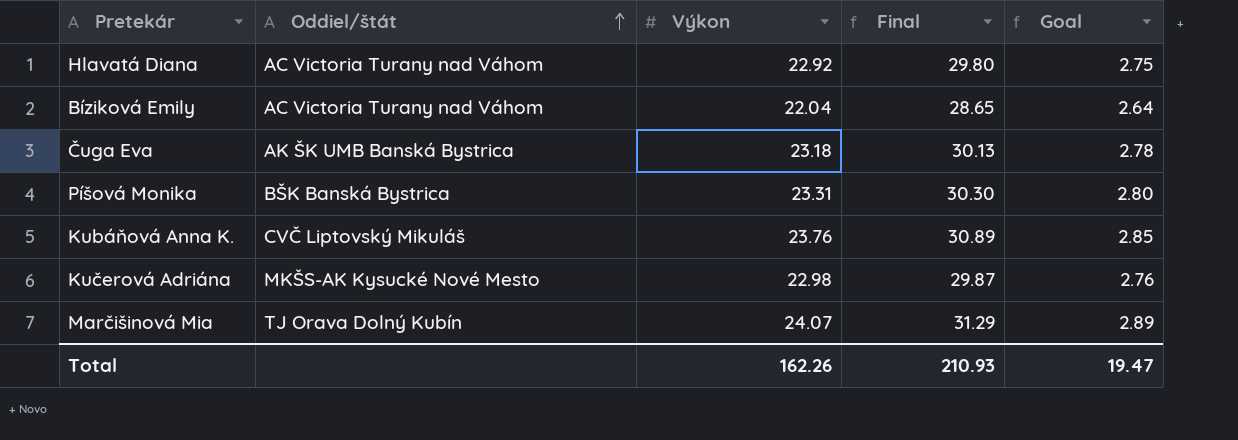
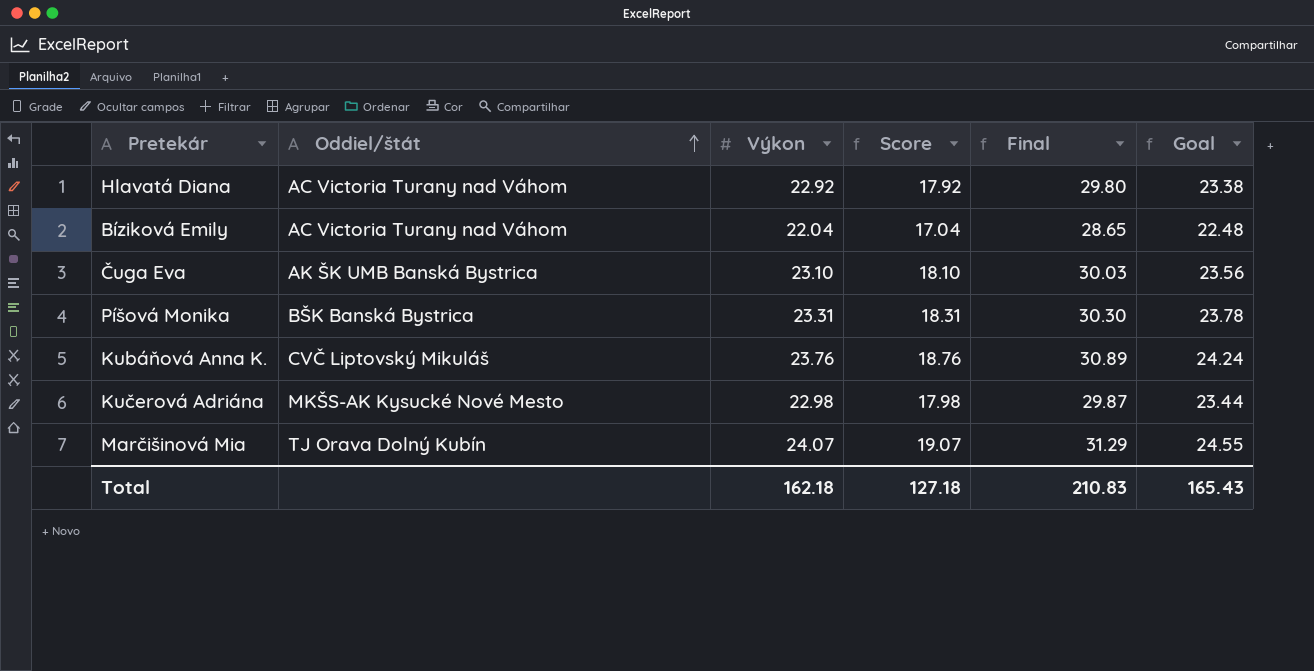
column Score | formula: none -> [Výkon] - 5
column Goal | formula: [Výkon] * 0.12 -> [Výkon] * 1.02
Čuga Eva | Výkon: 23.18 -> 23.10
Čuga Eva | Final: 30.13 -> 30.03
Total | Výkon: 162.26 -> 162.18
Total | Final: 210.93 -> 210.83
Total | Goal: 19.47 -> 165.43

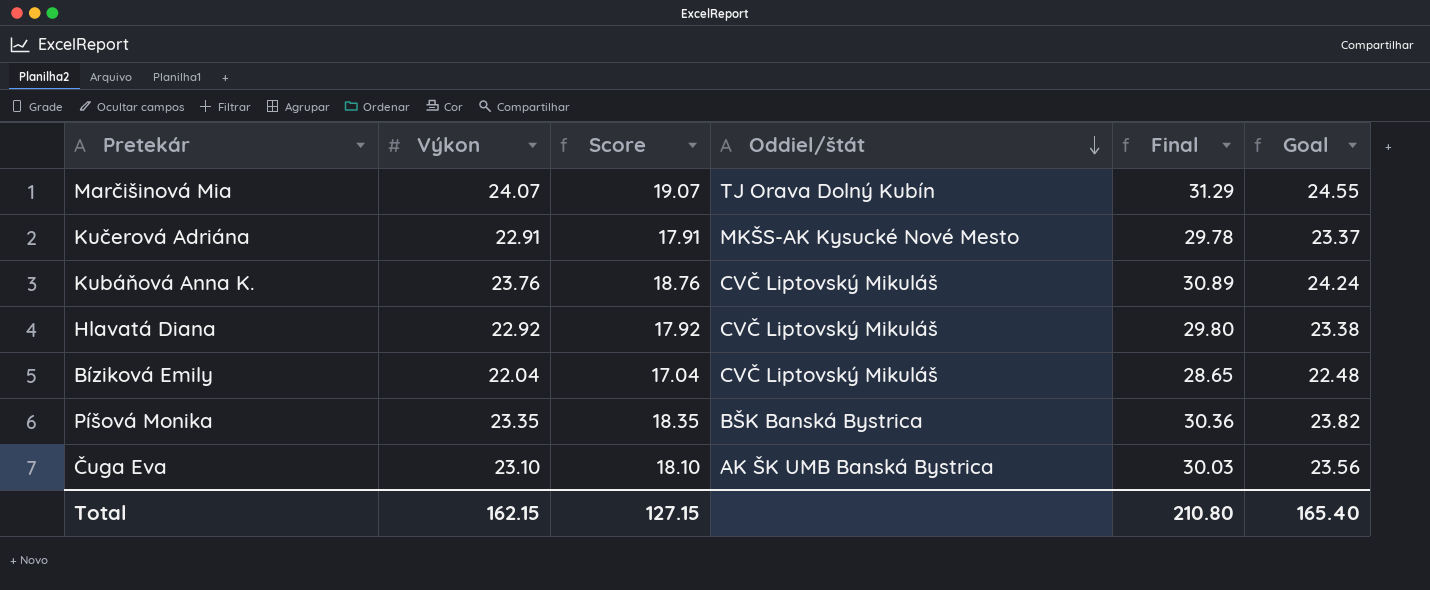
row order: Oddiel/štát ascending -> Oddiel/štát descending
column Oddiel/štát | position: 2 -> 4
Kučerová Adriána | Výkon: 22.98 -> 22.91
Kučerová Adriána | Score: 17.98 -> 17.91
Kučerová Adriána | Final: 29.87 -> 29.78
Kučerová Adriána | Goal: 23.44 -> 23.37
Hlavatá Diana | Oddiel/štát: AC Victoria Turany nad Váhom -> CVČ Liptovský Mikuláš
Bíziková Emily | Oddiel/štát: AC Victoria Turany nad Váhom -> CVČ Liptovský Mikuláš
Píšová Monika | Výkon: 23.31 -> 23.35
Píšová Monika | Score: 18.31 -> 18.35
Píšová Monika | Final: 30.30 -> 30.36
Píšová Monika | Goal: 23.78 -> 23.82
Total | Výkon: 162.18 -> 162.15
Total | Score: 127.18 -> 127.15
Total | Final: 210.83 -> 210.80
Total | Goal: 165.43 -> 165.40

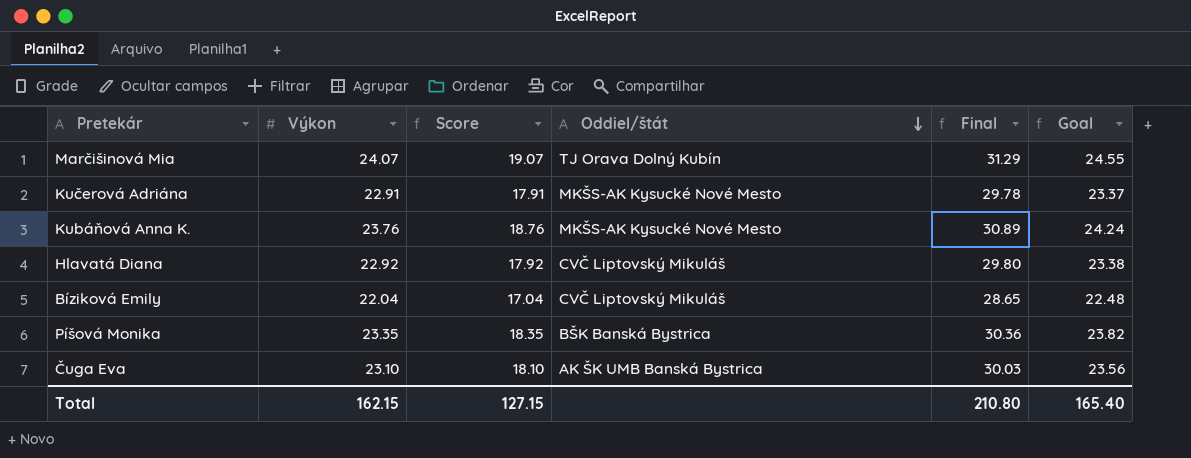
Kubáňová Anna K. | Oddiel/štát: CVČ Liptovský Mikuláš -> MKŠS-AK Kysucké Nové Mesto

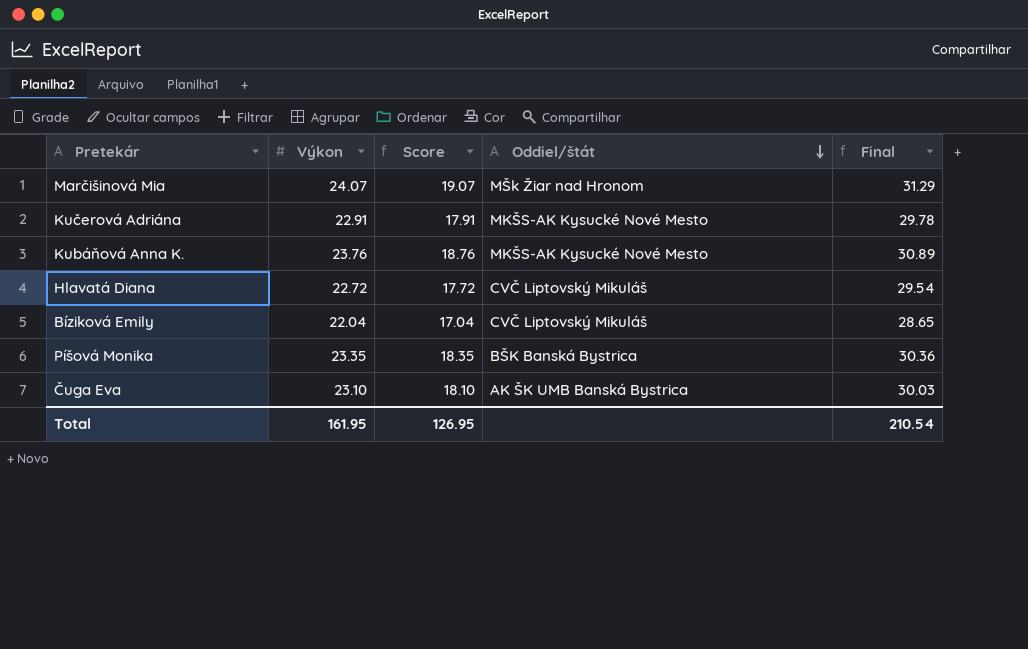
column Goal | formula: [Výkon] * 1.02 -> none
Marčišinová Mia | Oddiel/štát: TJ Orava Dolný Kubín -> MŠk Žiar nad Hronom
Hlavatá Diana | Výkon: 22.92 -> 22.72
Hlavatá Diana | Score: 17.92 -> 17.72
Hlavatá Diana | Final: 29.80 -> 29.54
Total | Výkon: 162.15 -> 161.95
Total | Score: 127.15 -> 126.95
Total | Final: 210.80 -> 210.54

